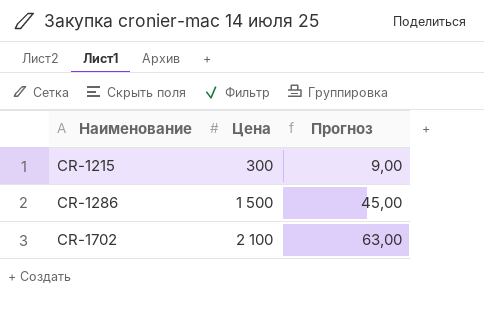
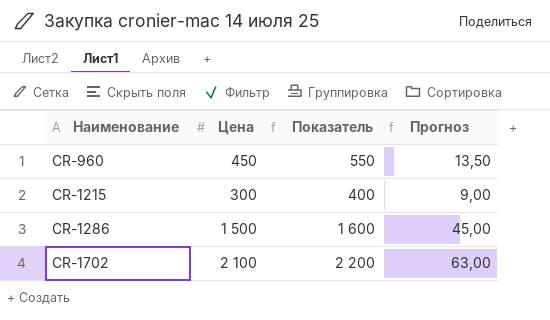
column Показатель | formula: none -> [Цена] + 100
row CR-960: none -> 450 | 550 | 13,50

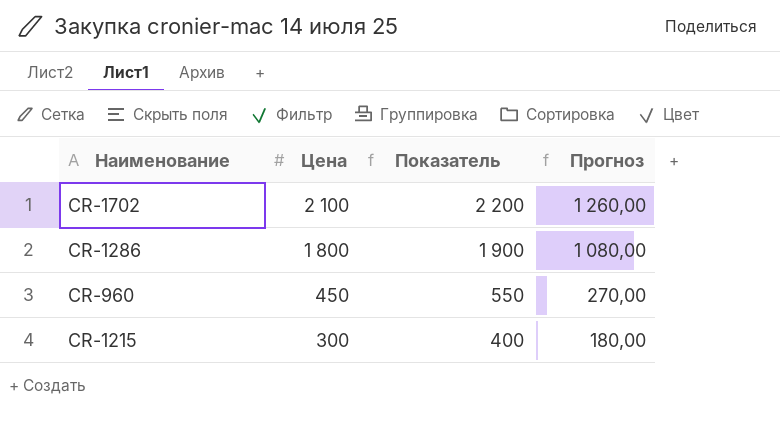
row order: Наименование ascending -> Цена descending
column Прогноз | formula: [Цена] * 0,03 -> [Цена] * 0,6
CR-1286 | Цена: 1 500 -> 1 800
CR-1286 | Показатель: 1 600 -> 1 900

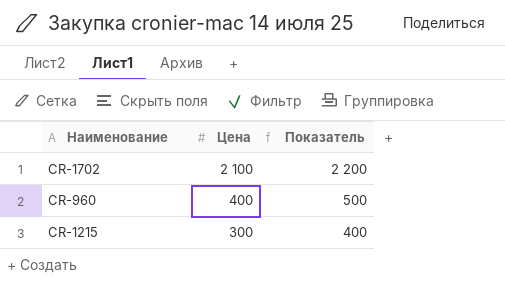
column Прогноз | formula: [Цена] * 0,6 -> none
row CR-1286: 1 800 | 1 900 | 1 080,00 -> none
CR-960 | Цена: 450 -> 400
CR-960 | Показатель: 550 -> 500

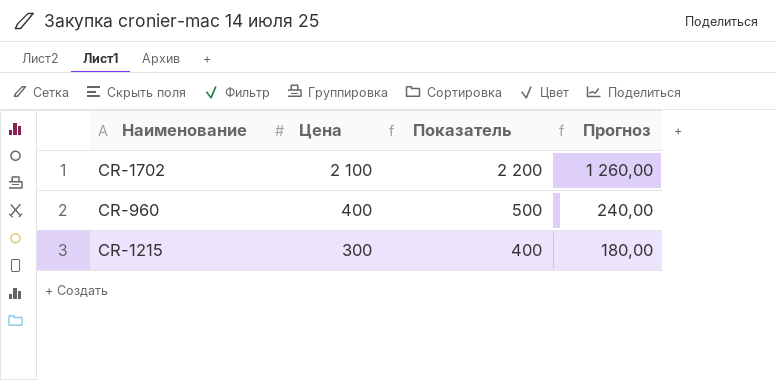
column Прогноз | formula: none -> [Цена] * 0,6

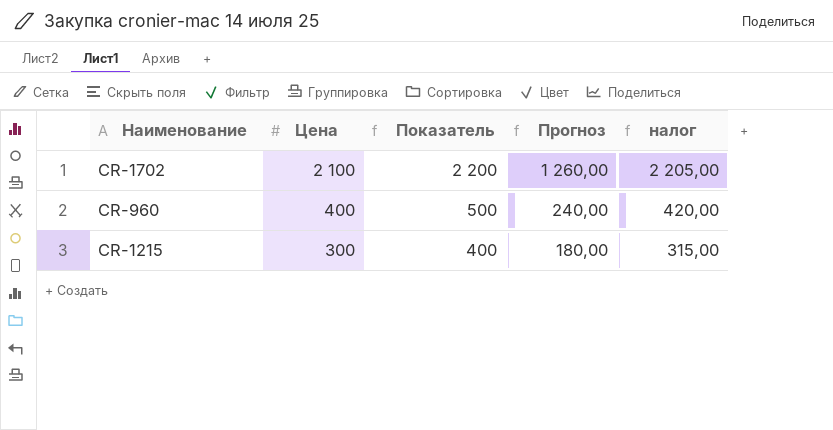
column налог | formula: none -> [Цена] * 1,05

